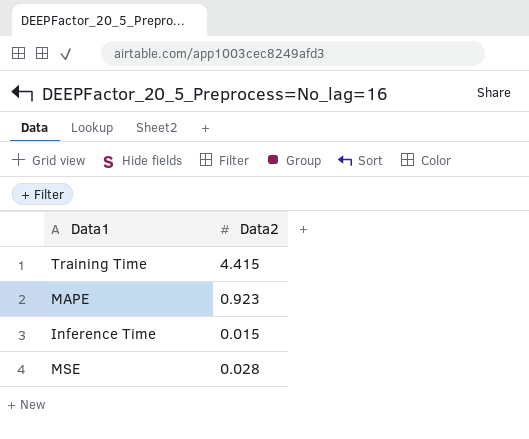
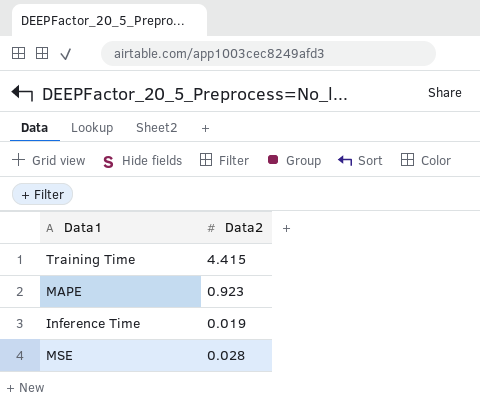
Inference Time | Data2: 0.015 -> 0.019

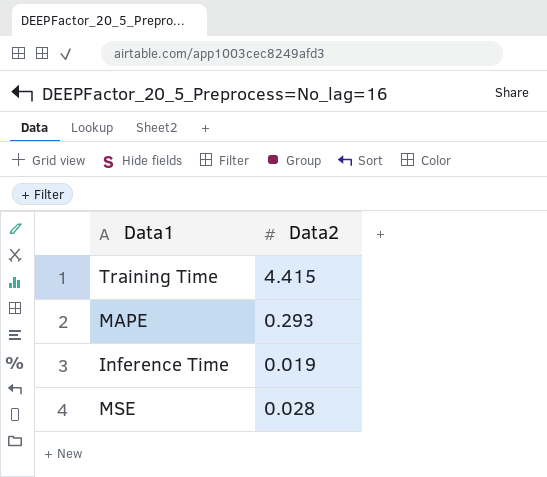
MAPE | Data2: 0.923 -> 0.293

